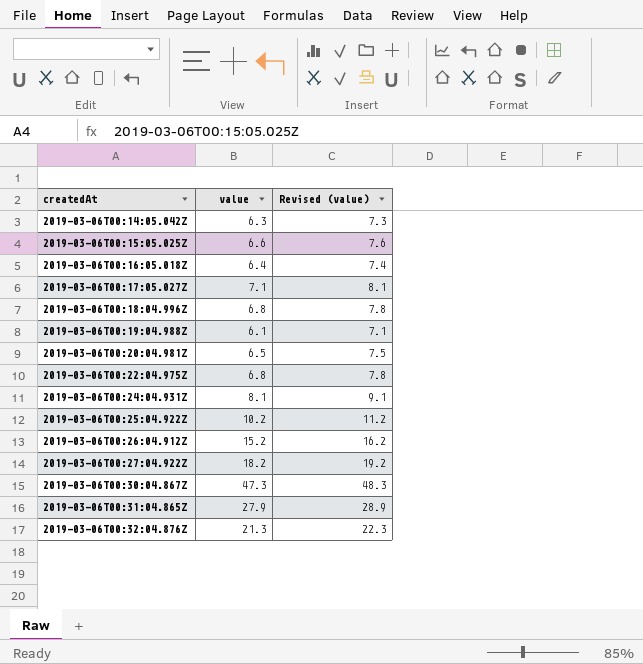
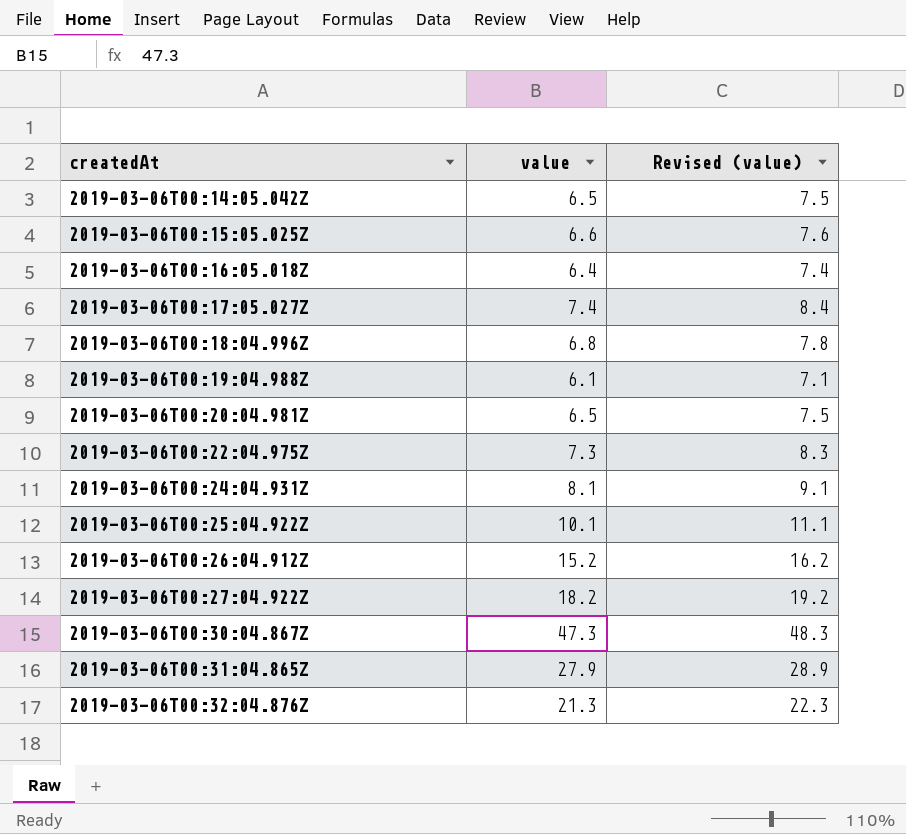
2019-03-06T00:14:05.042Z | value: 6.3 -> 6.5
2019-03-06T00:14:05.042Z | Revised (value): 7.3 -> 7.5
2019-03-06T00:17:05.027Z | value: 7.1 -> 7.4
2019-03-06T00:17:05.027Z | Revised (value): 8.1 -> 8.4
2019-03-06T00:22:04.975Z | value: 6.8 -> 7.3
2019-03-06T00:22:04.975Z | Revised (value): 7.8 -> 8.3
2019-03-06T00:25:04.922Z | value: 10.2 -> 10.1
2019-03-06T00:25:04.922Z | Revised (value): 11.2 -> 11.1

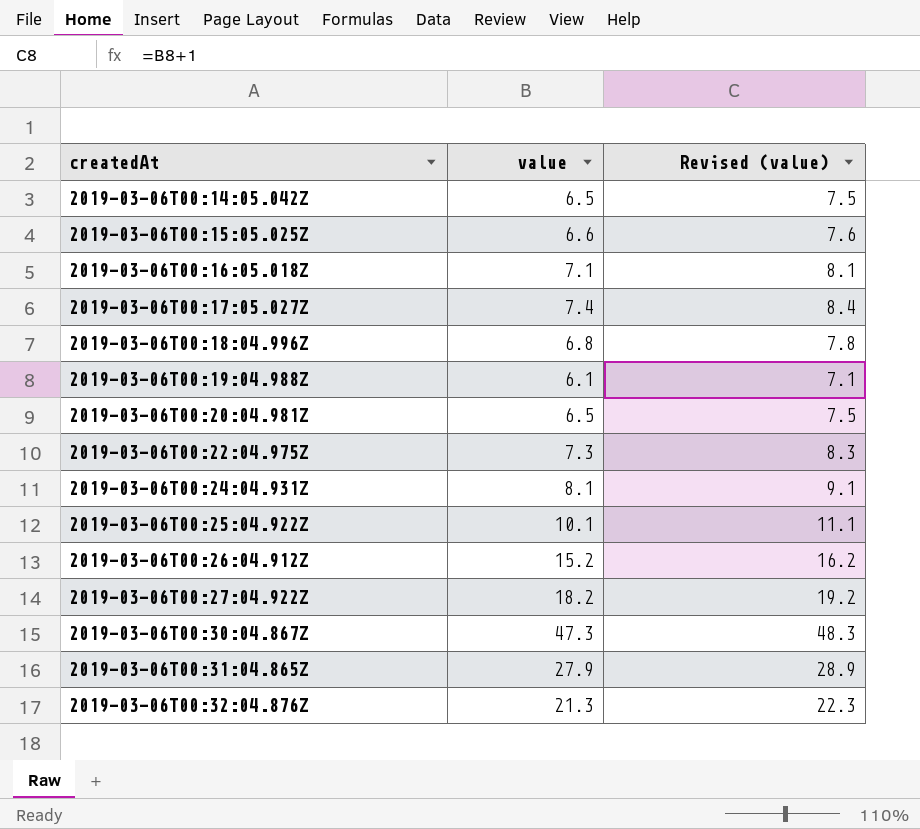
2019-03-06T00:16:05.018Z | value: 6.4 -> 7.1
2019-03-06T00:16:05.018Z | Revised (value): 7.4 -> 8.1

